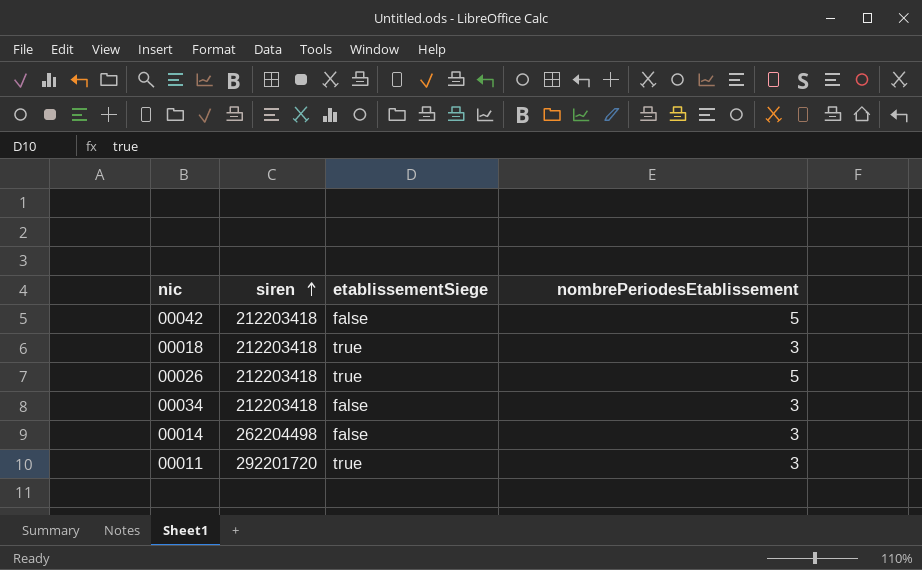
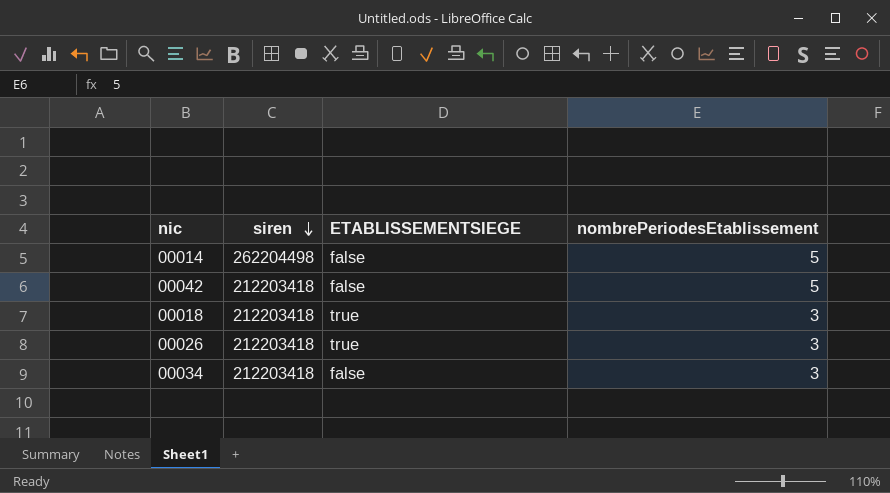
row order: siren ascending -> siren descending
column name: etablissementSiege -> ETABLISSEMENTSIEGE
row 00011: 292201720 | true | 3 -> none
00014 | nombrePeriodesEtablissement: 3 -> 5
00026 | nombrePeriodesEtablissement: 5 -> 3

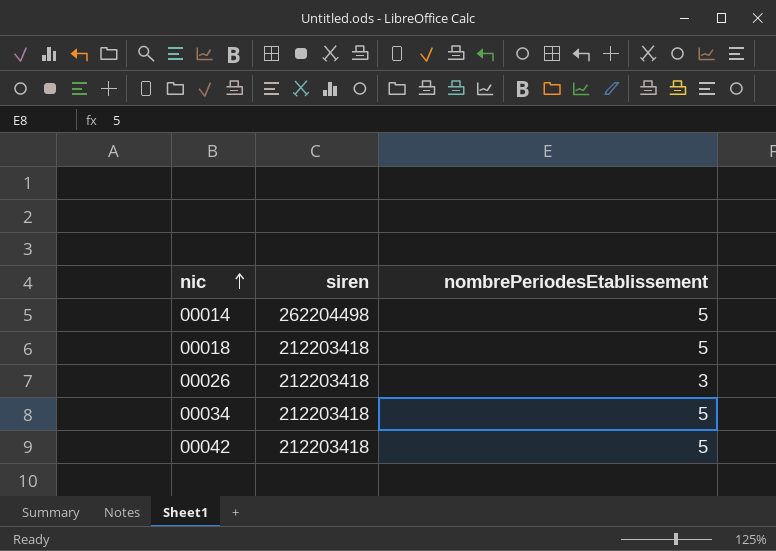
row order: siren descending -> nic ascending
column ETABLISSEMENTSIEGE | position: 3 -> none
00018 | nombrePeriodesEtablissement: 3 -> 5
00034 | nombrePeriodesEtablissement: 3 -> 5

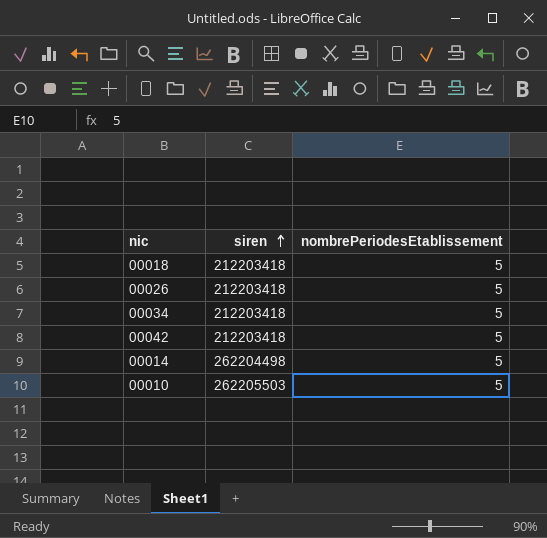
row order: nic ascending -> siren ascending
00026 | nombrePeriodesEtablissement: 3 -> 5
row 00010: none -> 262205503 | 5

